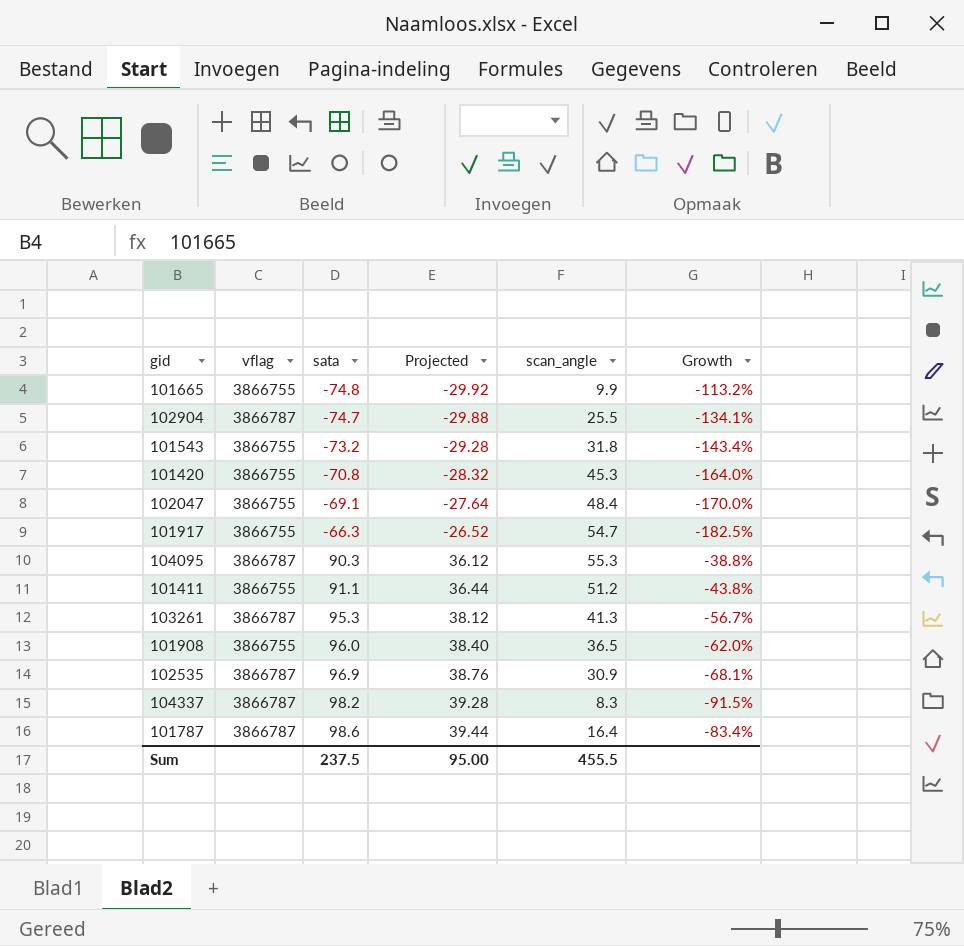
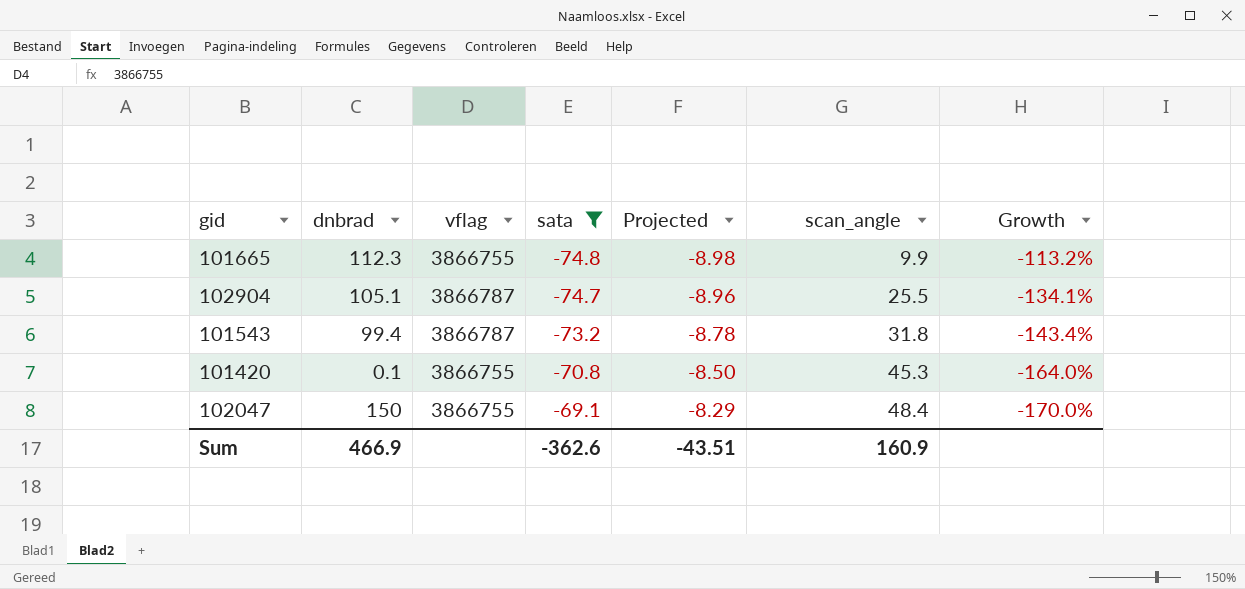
filter: none -> sata <= -69.1
column dnbrad | position: none -> 2
column Projected | formula: [sata] * 0.4 -> [sata] * 0.12
101543 | vflag: 3866755 -> 3866787
Sum | sata: 237.5 -> -362.6
Sum | Projected: 95.00 -> -43.51
Sum | scan_angle: 455.5 -> 160.9

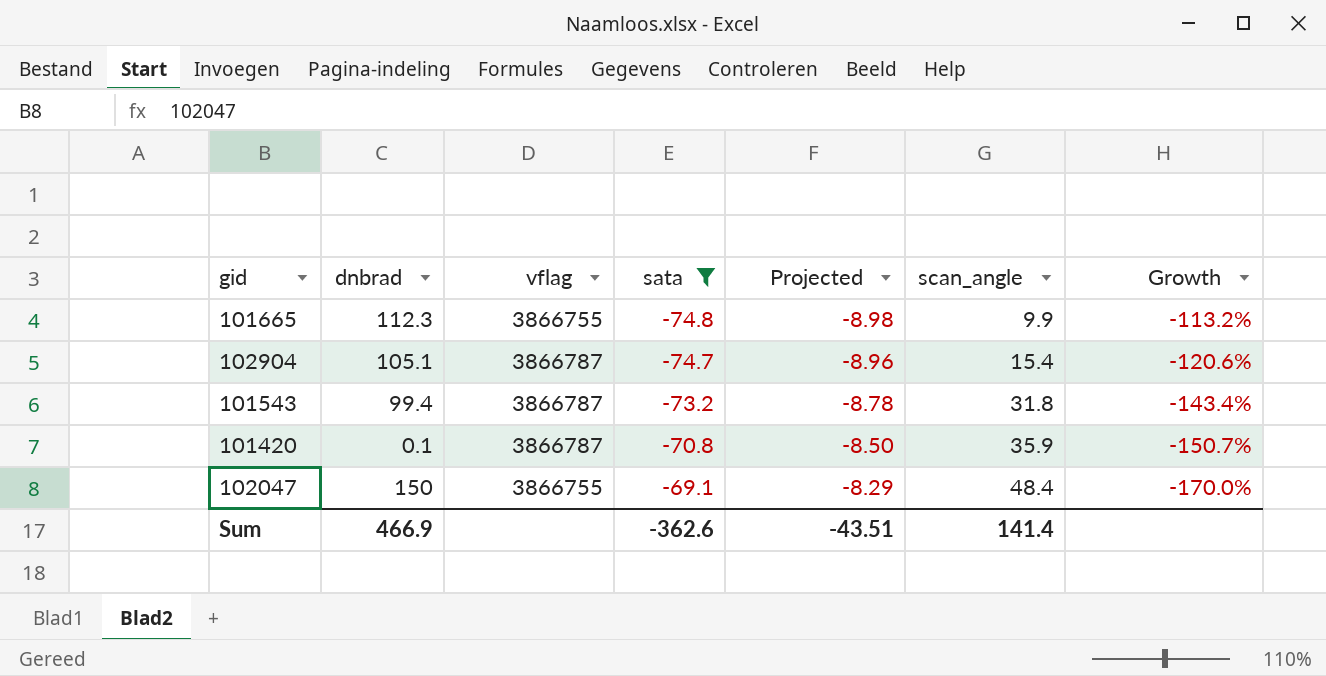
102904 | scan_angle: 25.5 -> 15.4
102904 | Growth: -134.1% -> -120.6%
101420 | vflag: 3866755 -> 3866787
101420 | scan_angle: 45.3 -> 35.9
101420 | Growth: -164.0% -> -150.7%
Sum | scan_angle: 160.9 -> 141.4

